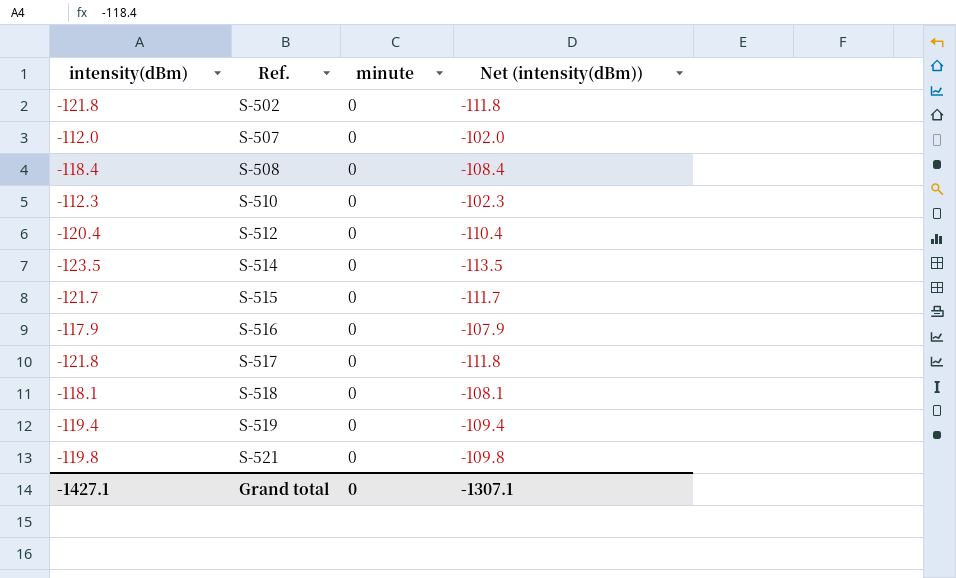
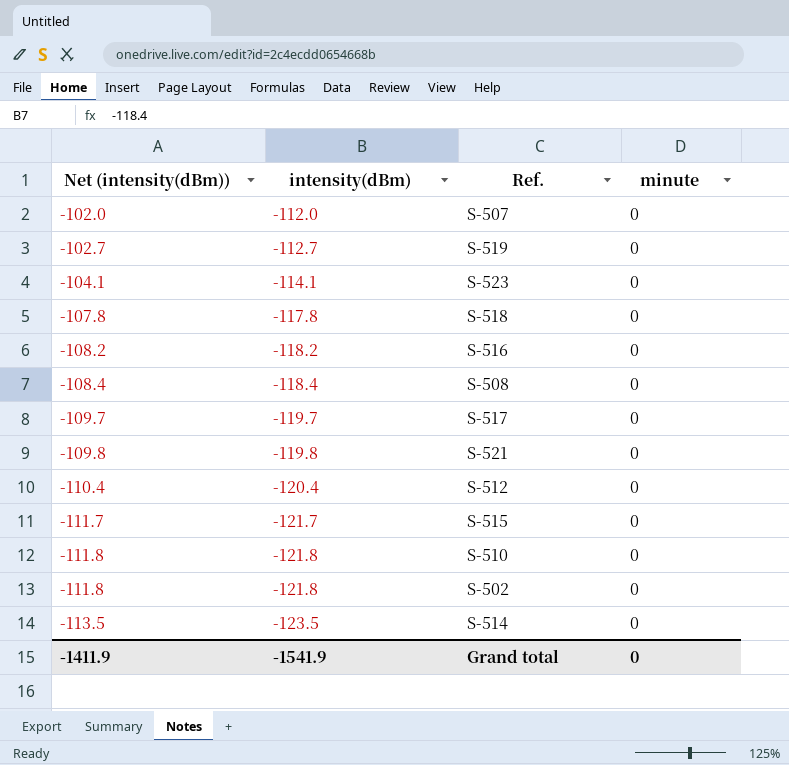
row order: Ref. ascending -> Net (intensity(dBm)) descending
column Net (intensity(dBm)) | position: 4 -> 1
S-519 | Net (intensity(dBm)): -109.4 -> -102.7
S-519 | intensity(dBm): -119.4 -> -112.7
row S-523: none -> -104.1 | -114.1 | 0
S-518 | Net (intensity(dBm)): -108.1 -> -107.8
S-518 | intensity(dBm): -118.1 -> -117.8
S-516 | Net (intensity(dBm)): -107.9 -> -108.2
S-516 | intensity(dBm): -117.9 -> -118.2
S-517 | Net (intensity(dBm)): -111.8 -> -109.7
S-517 | intensity(dBm): -121.8 -> -119.7
S-510 | Net (intensity(dBm)): -102.3 -> -111.8
S-510 | intensity(dBm): -112.3 -> -121.8
Grand total | Net (intensity(dBm)): -1307.1 -> -1411.9
Grand total | intensity(dBm): -1427.1 -> -1541.9

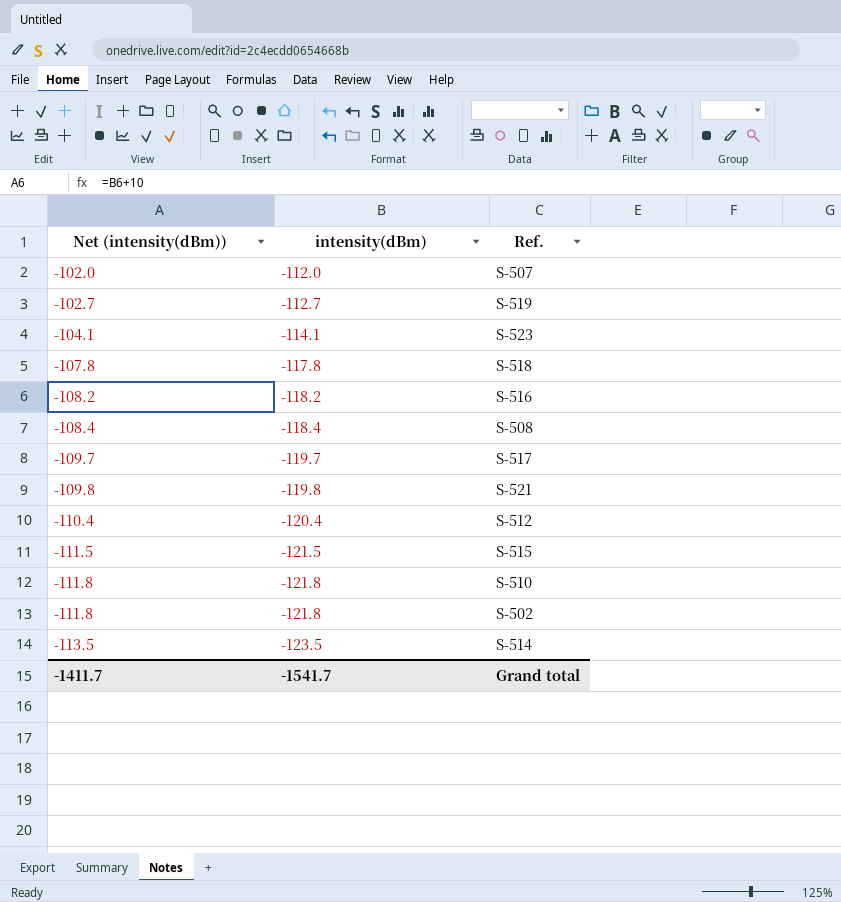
column minute | position: 4 -> none
S-515 | Net (intensity(dBm)): -111.7 -> -111.5
S-515 | intensity(dBm): -121.7 -> -121.5
Grand total | Net (intensity(dBm)): -1411.9 -> -1411.7
Grand total | intensity(dBm): -1541.9 -> -1541.7

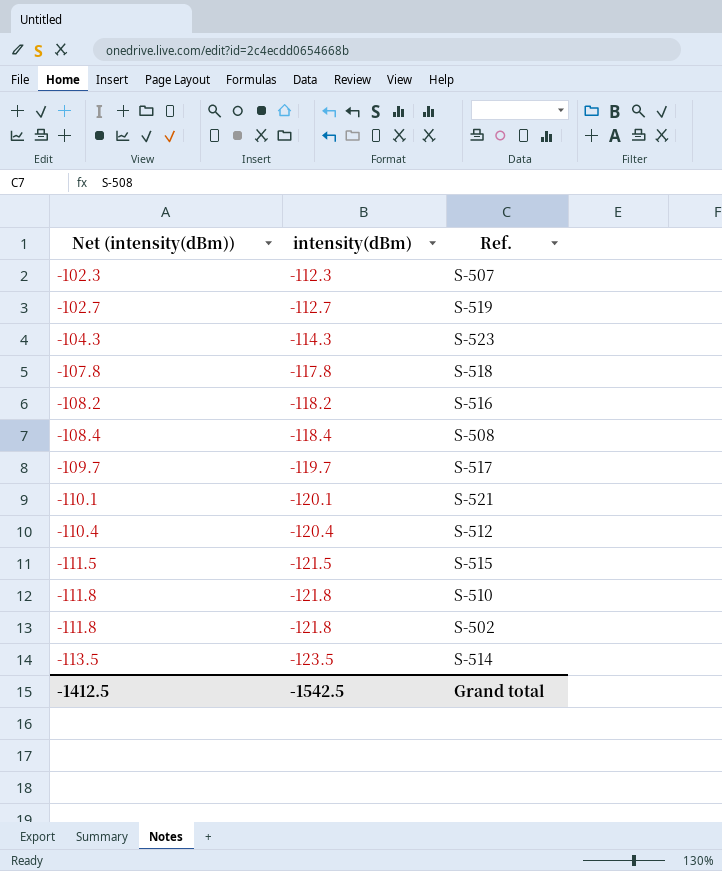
S-507 | Net (intensity(dBm)): -102.0 -> -102.3
S-507 | intensity(dBm): -112.0 -> -112.3
S-523 | Net (intensity(dBm)): -104.1 -> -104.3
S-523 | intensity(dBm): -114.1 -> -114.3
S-521 | Net (intensity(dBm)): -109.8 -> -110.1
S-521 | intensity(dBm): -119.8 -> -120.1
Grand total | Net (intensity(dBm)): -1411.7 -> -1412.5
Grand total | intensity(dBm): -1541.7 -> -1542.5

